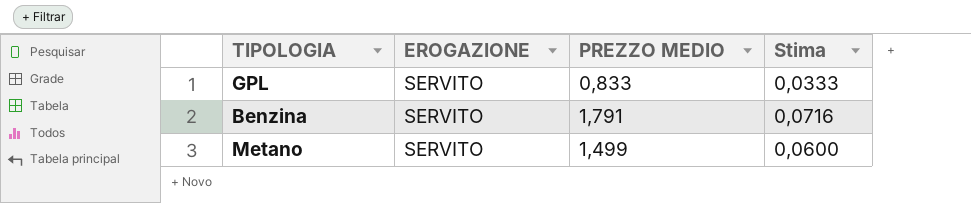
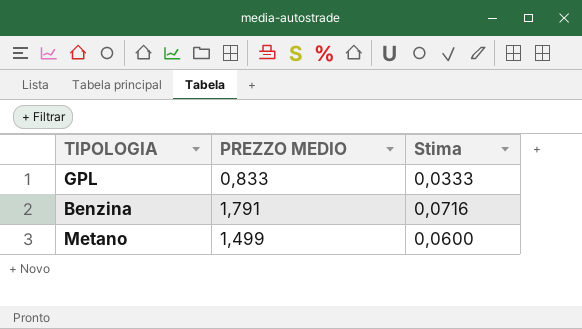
column EROGAZIONE | position: 2 -> none

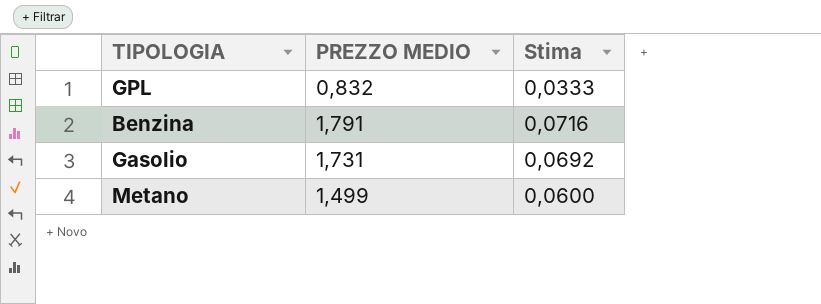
GPL | PREZZO MEDIO: 0,833 -> 0,832
row Gasolio: none -> 1,731 | 0,0692

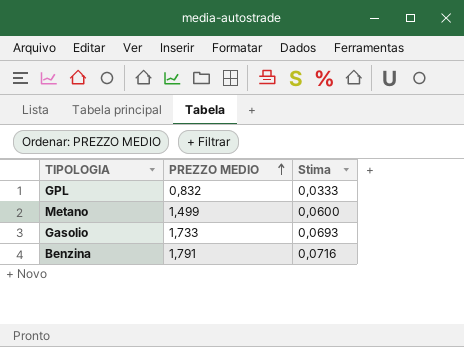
row order: none -> PREZZO MEDIO ascending
Gasolio | PREZZO MEDIO: 1,731 -> 1,733
Gasolio | Stima: 0,0692 -> 0,0693

